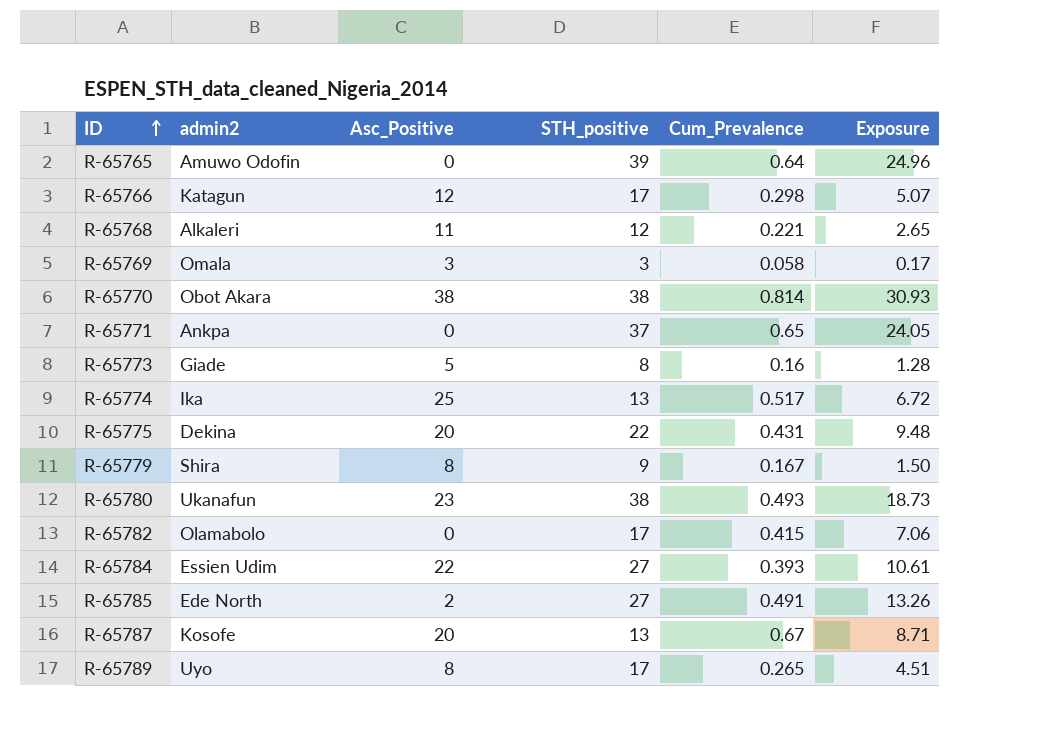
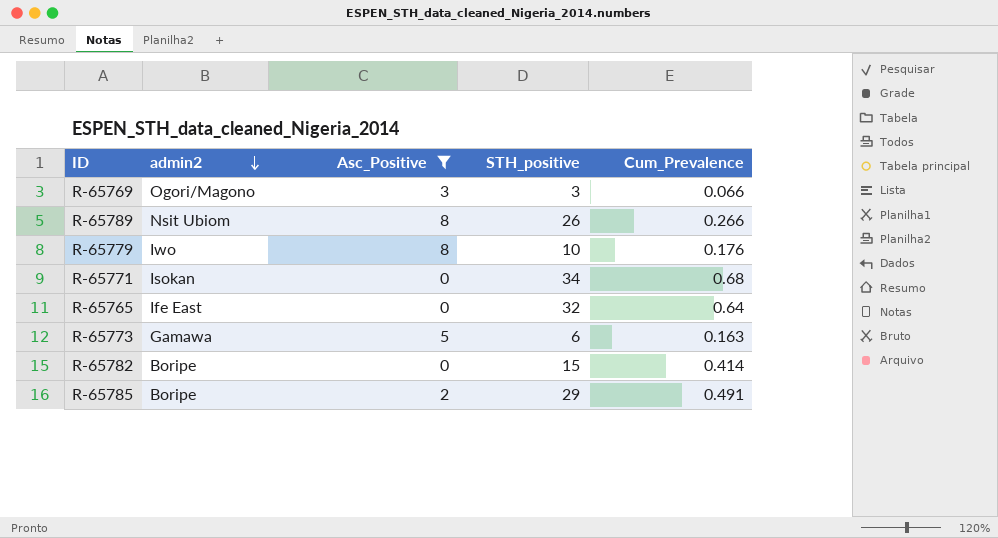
filter: none -> Asc_Positive <= 8
row order: ID ascending -> admin2 descending
column Exposure | formula: [STH_positive] * [Cum_Prevalence] -> none
R-65769 | admin2: Omala -> Ogori/Magono
R-65769 | Cum_Prevalence: 0.058 -> 0.066
R-65789 | admin2: Uyo -> Nsit Ubiom
R-65789 | STH_positive: 17 -> 26
R-65789 | Cum_Prevalence: 0.265 -> 0.266
R-65779 | admin2: Shira -> Iwo
R-65779 | STH_positive: 9 -> 10
R-65779 | Cum_Prevalence: 0.167 -> 0.176
R-65771 | admin2: Ankpa -> Isokan
R-65771 | STH_positive: 37 -> 34
R-65771 | Cum_Prevalence: 0.65 -> 0.68
R-65765 | admin2: Amuwo Odofin -> Ife East
R-65765 | STH_positive: 39 -> 32
R-65773 | admin2: Giade -> Gamawa
R-65773 | STH_positive: 8 -> 6
R-65773 | Cum_Prevalence: 0.16 -> 0.163
R-65782 | admin2: Olamabolo -> Boripe
R-65782 | STH_positive: 17 -> 15
R-65782 | Cum_Prevalence: 0.415 -> 0.414
R-65785 | admin2: Ede North -> Boripe
R-65785 | STH_positive: 27 -> 29

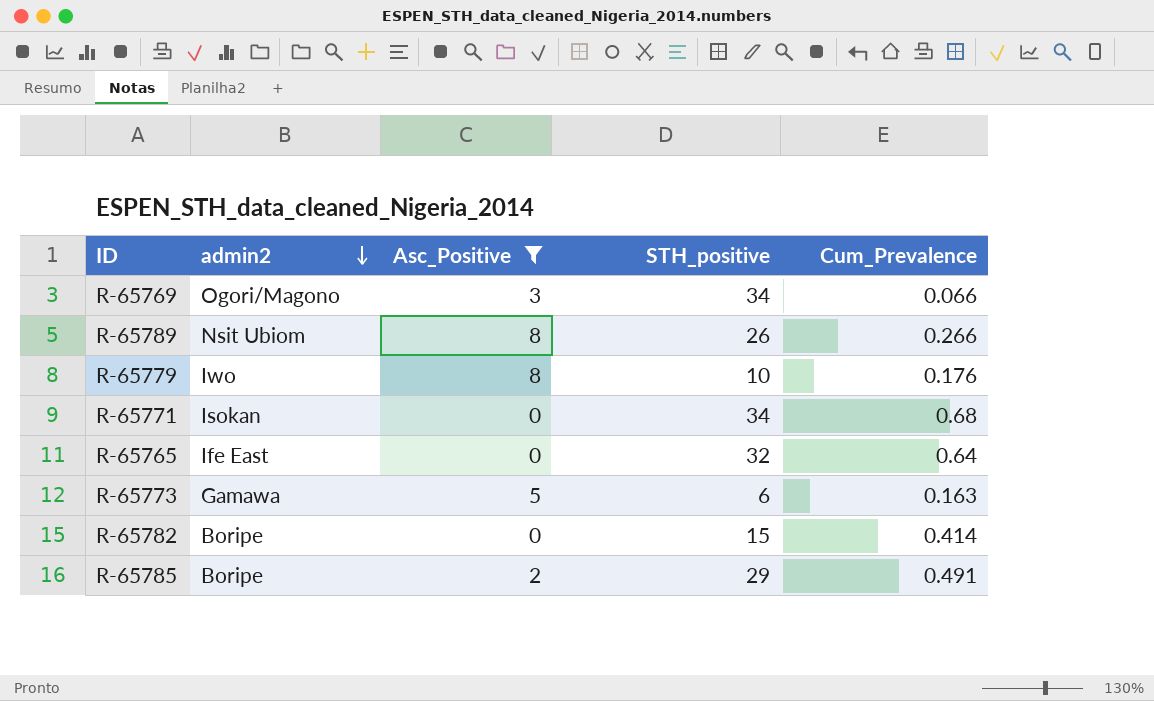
R-65769 | STH_positive: 3 -> 34

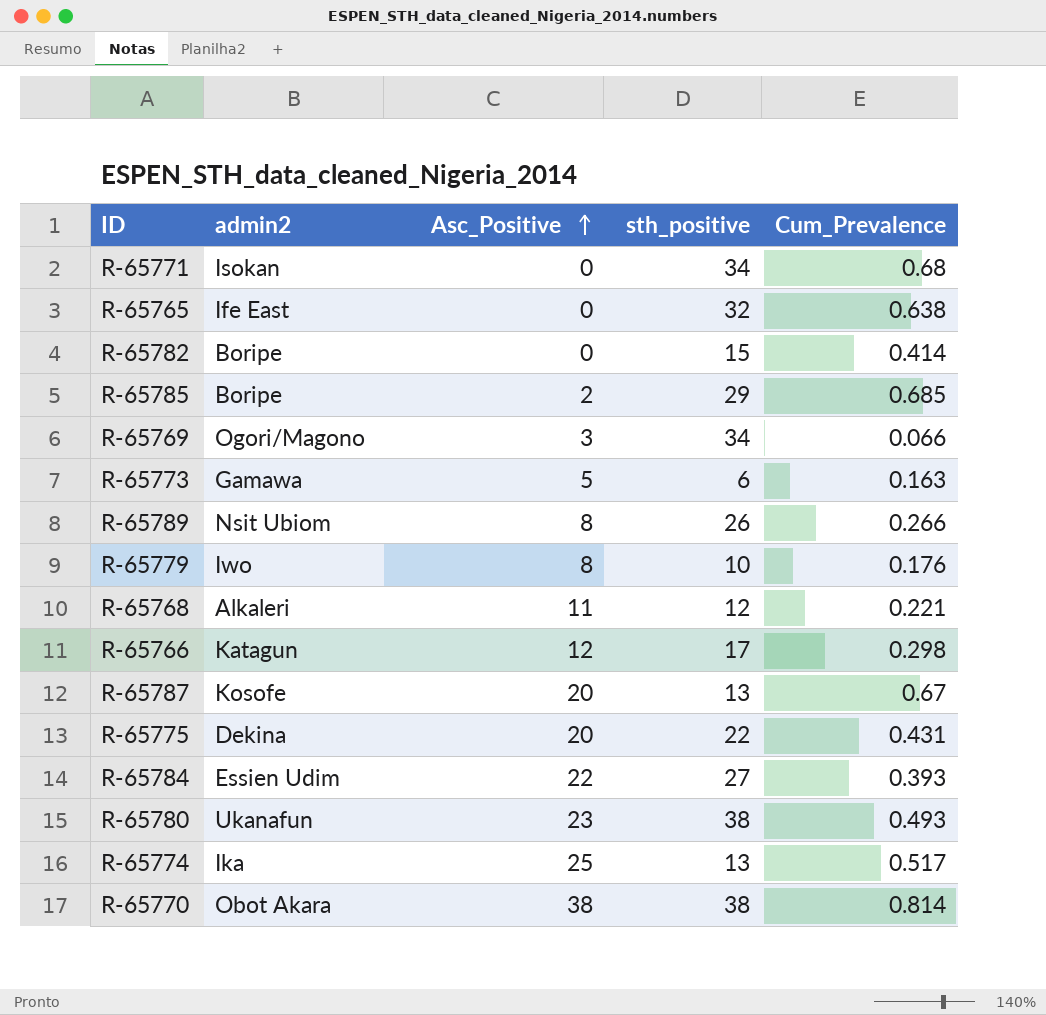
filter: Asc_Positive <= 8 -> none
row order: admin2 descending -> Asc_Positive ascending
column name: STH_positive -> sth_positive
R-65765 | Cum_Prevalence: 0.64 -> 0.638
R-65785 | Cum_Prevalence: 0.491 -> 0.685

